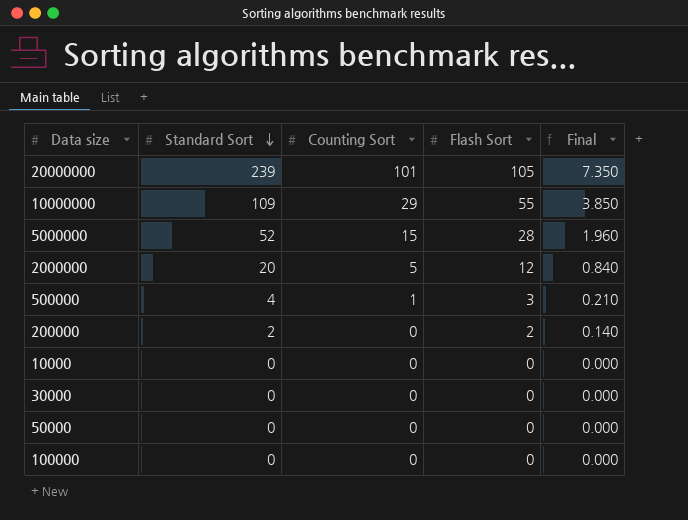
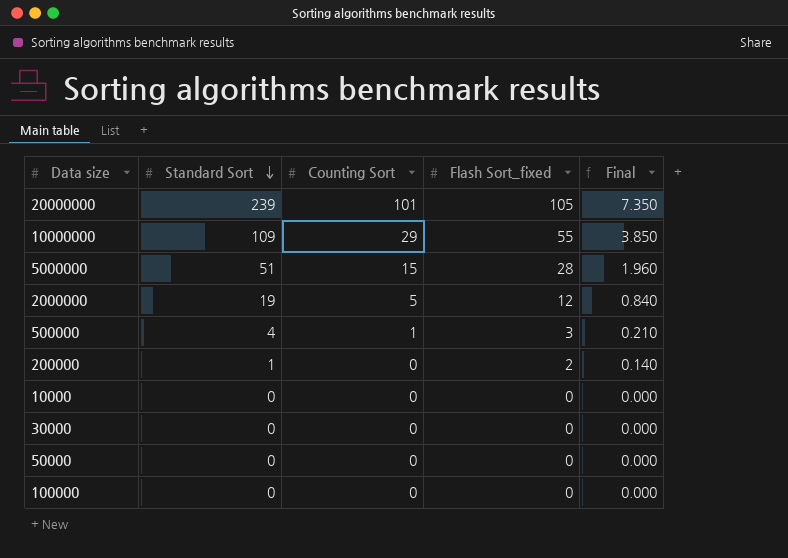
column name: Flash Sort -> Flash Sort_fixed
5000000 | Standard Sort: 52 -> 51
2000000 | Standard Sort: 20 -> 19
200000 | Standard Sort: 2 -> 1

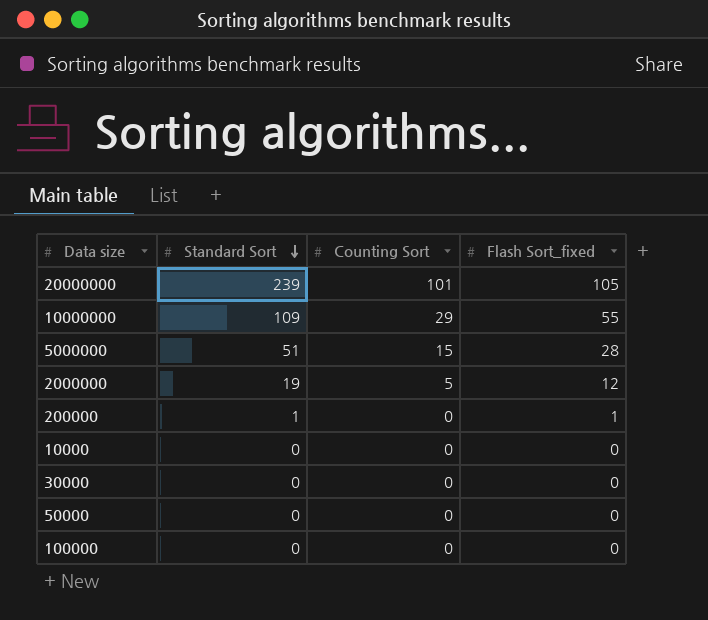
column Final | formula: [Flash Sort_fixed] * 0.07 -> none
row 500000: 4 | 1 | 3 | 0.210 -> none
200000 | Flash Sort_fixed: 2 -> 1

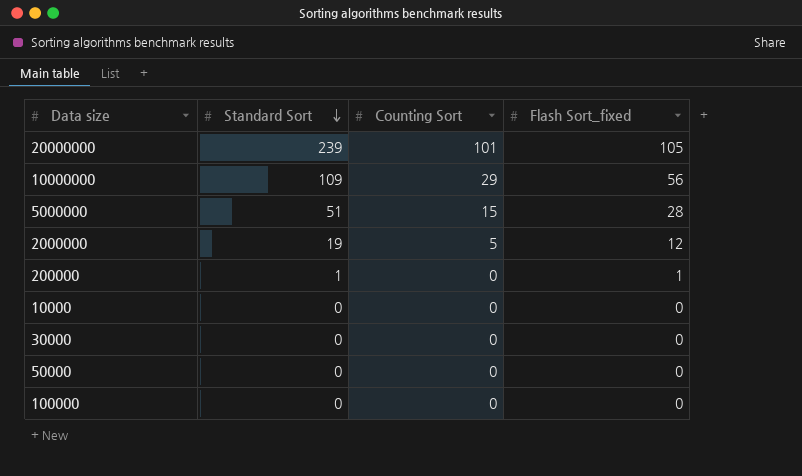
10000000 | Flash Sort_fixed: 55 -> 56

